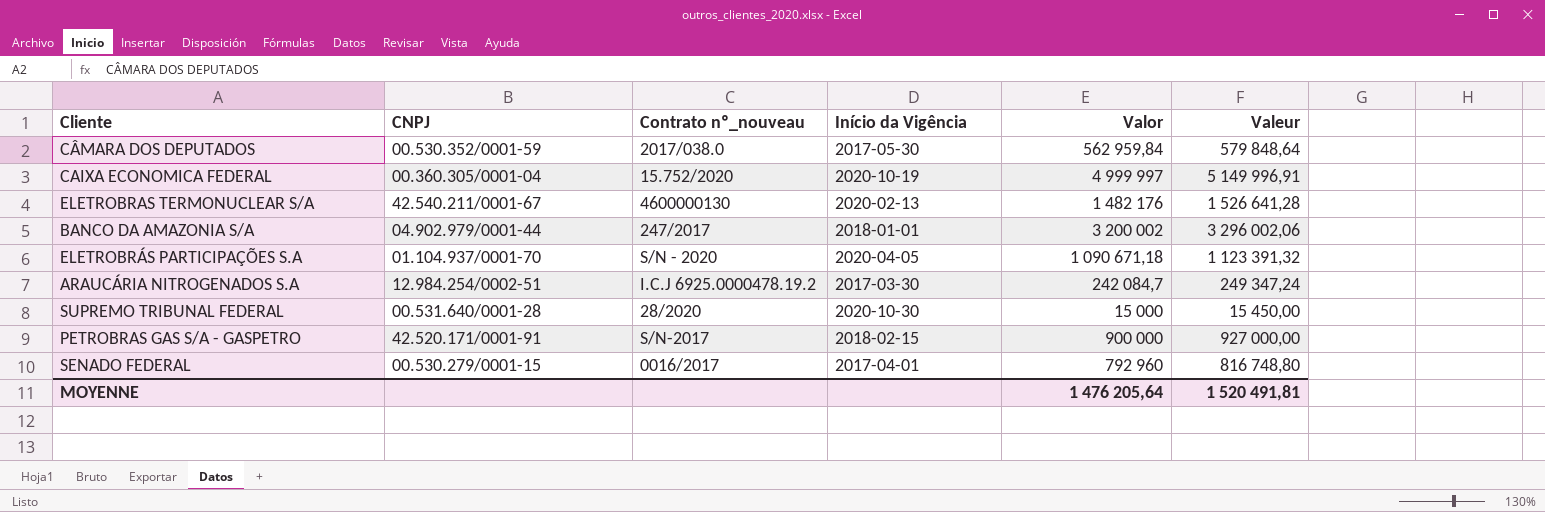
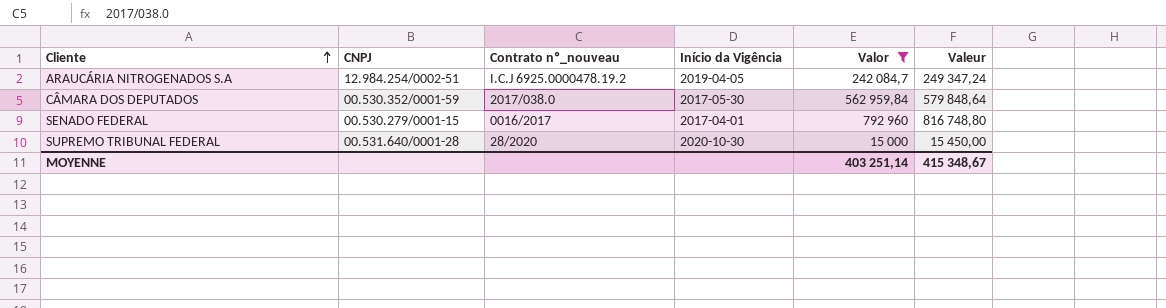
filter: none -> Valor <= 792 960
row order: none -> Cliente ascending
ARAUCÁRIA NITROGENADOS S.A | Início da Vigência: 2017-03-30 -> 2019-04-05
MOYENNE | Valor: 1 476 205,64 -> 403 251,14
MOYENNE | Valeur: 1 520 491,81 -> 415 348,67

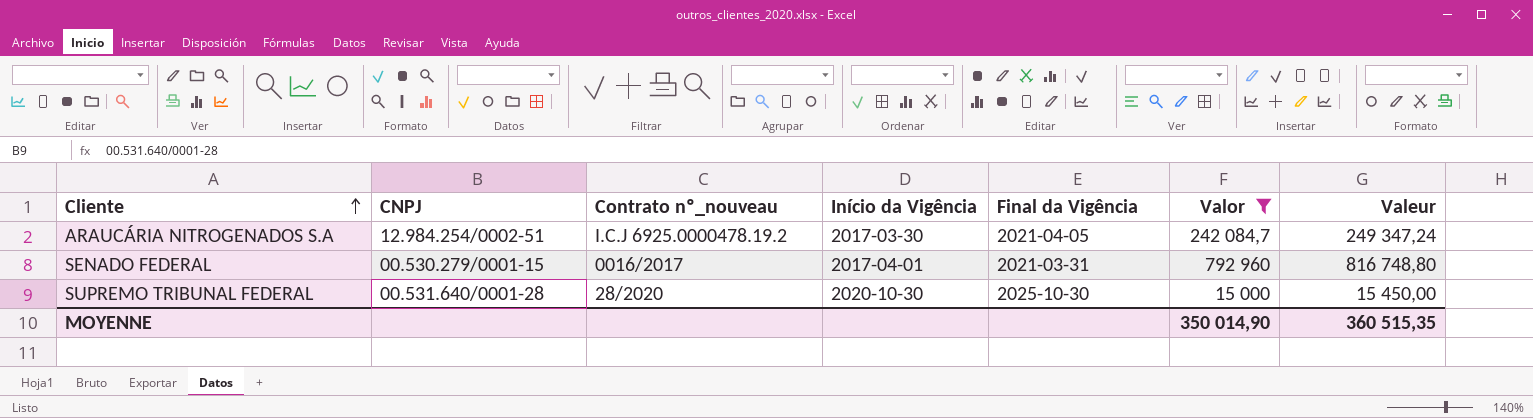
column Final da Vigência | position: none -> 5
row CÂMARA DOS DEPUTADOS: 00.530.352/0001-59 | 2017/038.0 | 2017-05-30 | 562 959,84 | 579 848,64 -> none
ARAUCÁRIA NITROGENADOS S.A | Início da Vigência: 2019-04-05 -> 2017-03-30
MOYENNE | Valor: 403 251,14 -> 350 014,90
MOYENNE | Valeur: 415 348,67 -> 360 515,35

